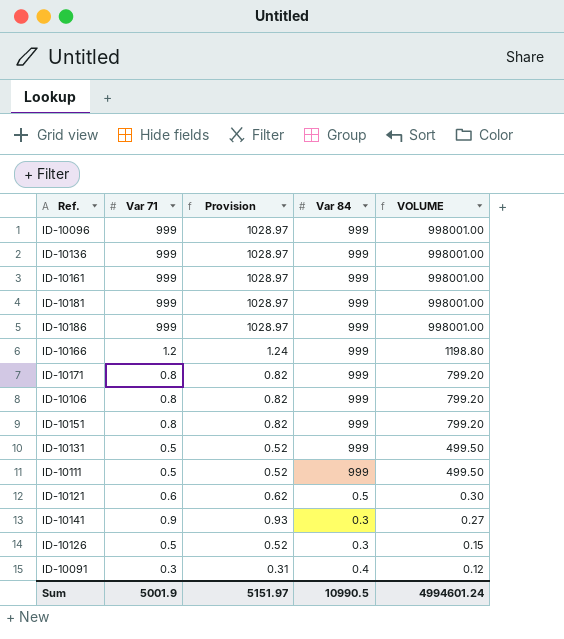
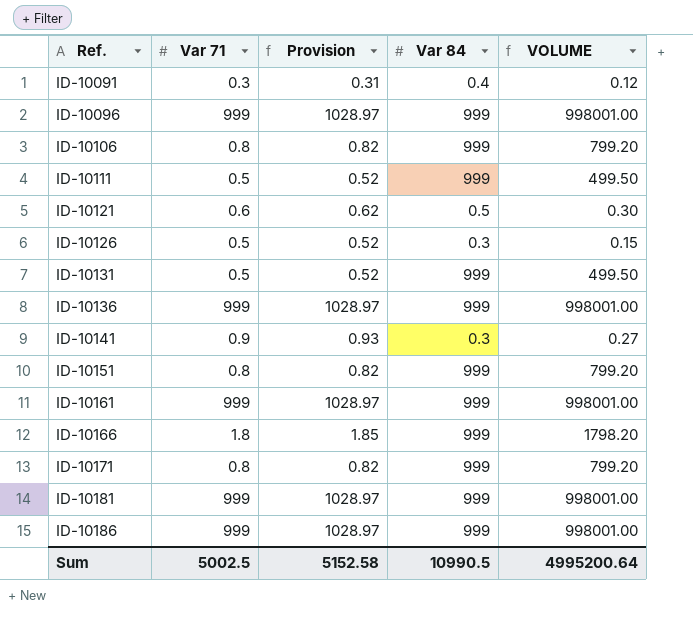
row order: VOLUME descending -> Ref. ascending
ID-10166 | Var 71: 1.2 -> 1.8
ID-10166 | Provision: 1.24 -> 1.85
ID-10166 | VOLUME: 1198.80 -> 1798.20
Sum | Var 71: 5001.9 -> 5002.5
Sum | Provision: 5151.97 -> 5152.58
Sum | VOLUME: 4994601.24 -> 4995200.64

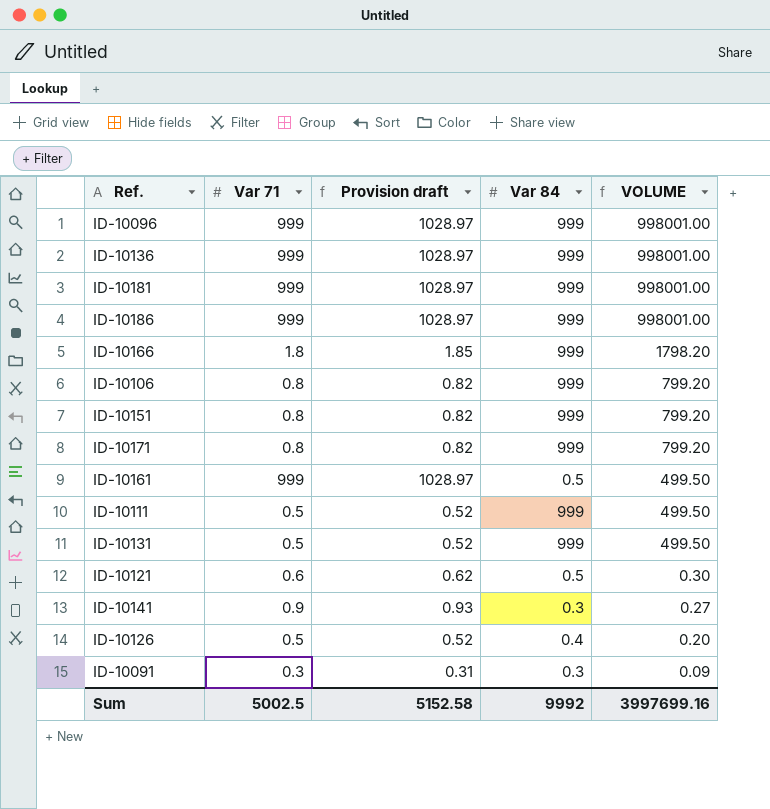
row order: Ref. ascending -> VOLUME descending
column name: Provision -> Provision draft
ID-10161 | Var 84: 999 -> 0.5
ID-10161 | VOLUME: 998001.00 -> 499.50
ID-10126 | Var 84: 0.3 -> 0.4
ID-10126 | VOLUME: 0.15 -> 0.20
ID-10091 | Var 84: 0.4 -> 0.3
ID-10091 | VOLUME: 0.12 -> 0.09
Sum | Var 84: 10990.5 -> 9992
Sum | VOLUME: 4995200.64 -> 3997699.16

